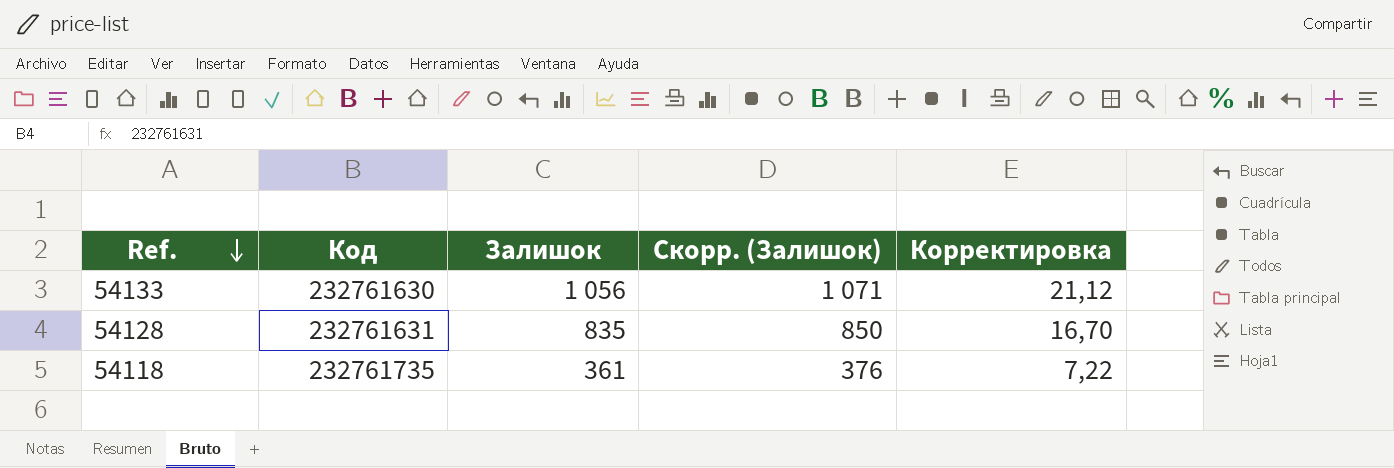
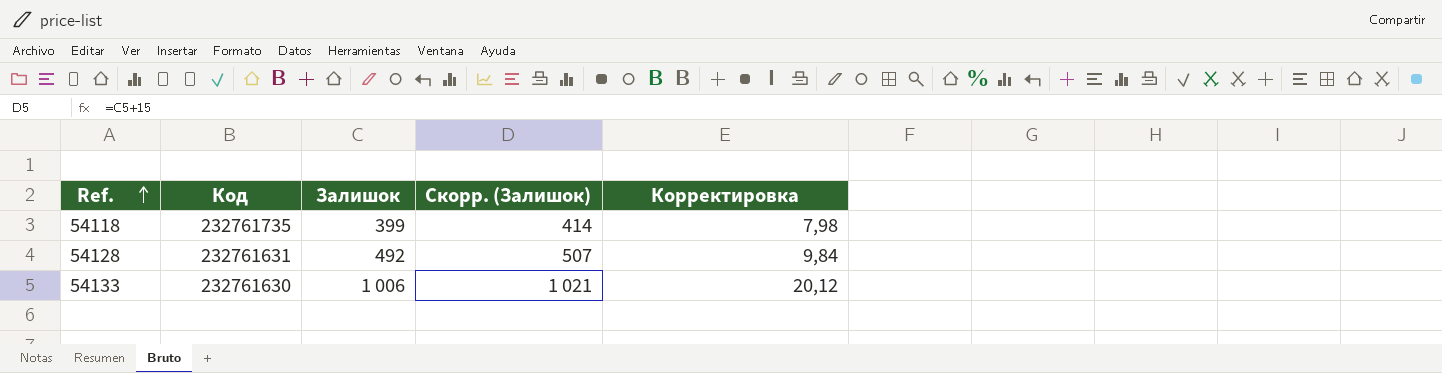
row order: Ref. descending -> Ref. ascending
54118 | Залишок: 361 -> 399
54118 | Скорр. (Залишок): 376 -> 414
54118 | Корректировка: 7,22 -> 7,98
54128 | Залишок: 835 -> 492
54128 | Скорр. (Залишок): 850 -> 507
54128 | Корректировка: 16,70 -> 9,84
54133 | Залишок: 1 056 -> 1 006
54133 | Скорр. (Залишок): 1 071 -> 1 021
54133 | Корректировка: 21,12 -> 20,12

